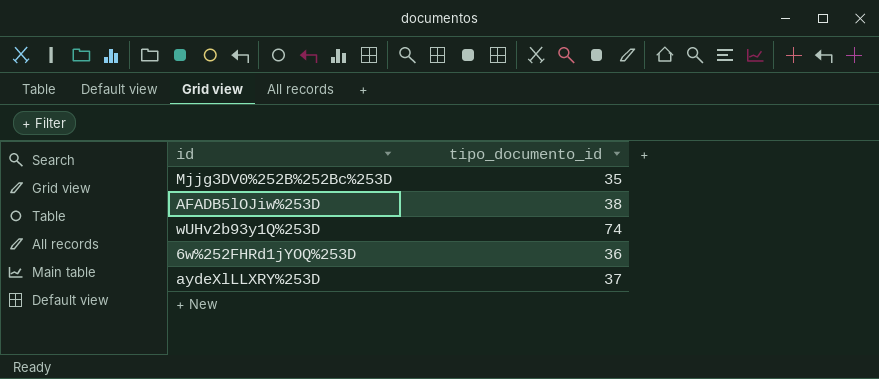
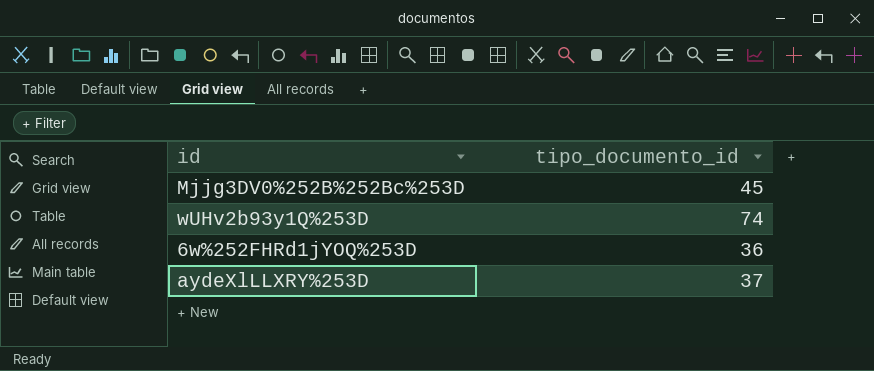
row AFADB5lOJiw%253D: 38 -> none
Mjjg3DV0%252B%252Bc%253D | tipo_documento_id: 35 -> 45

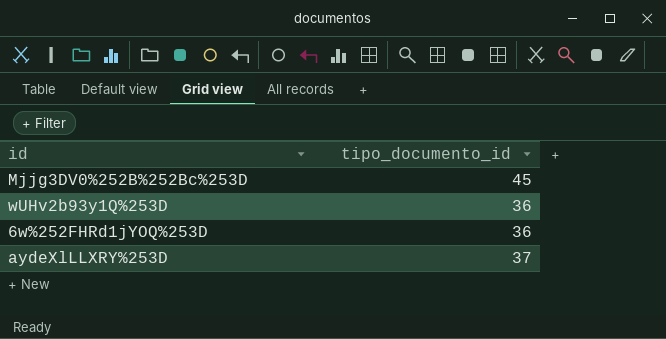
wUHv2b93y1Q%253D | tipo_documento_id: 74 -> 36

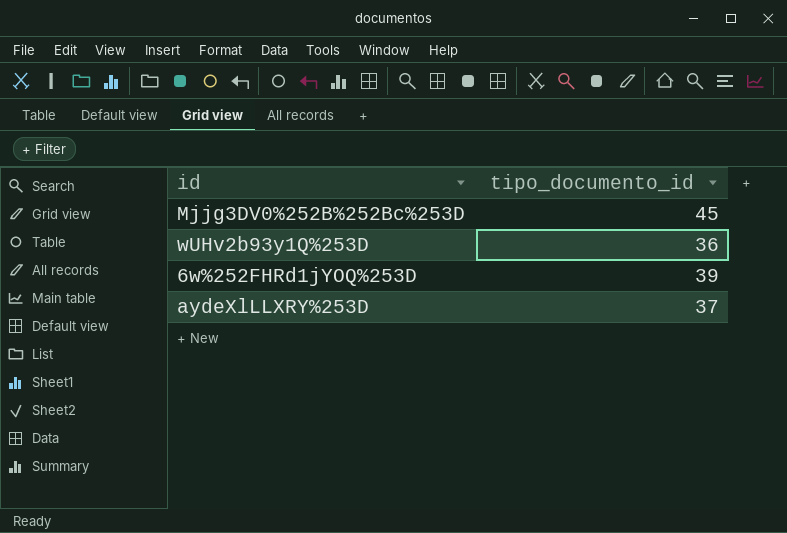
6w%252FHRd1jYOQ%253D | tipo_documento_id: 36 -> 39

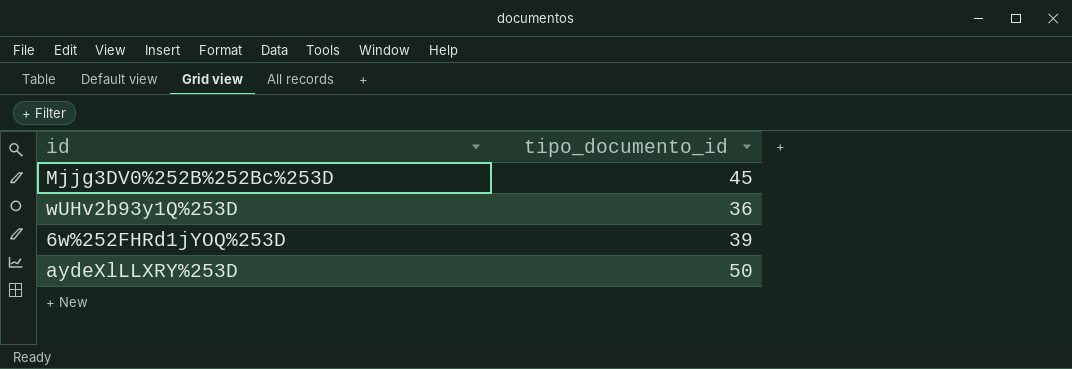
aydeXlLLXRY%253D | tipo_documento_id: 37 -> 50

